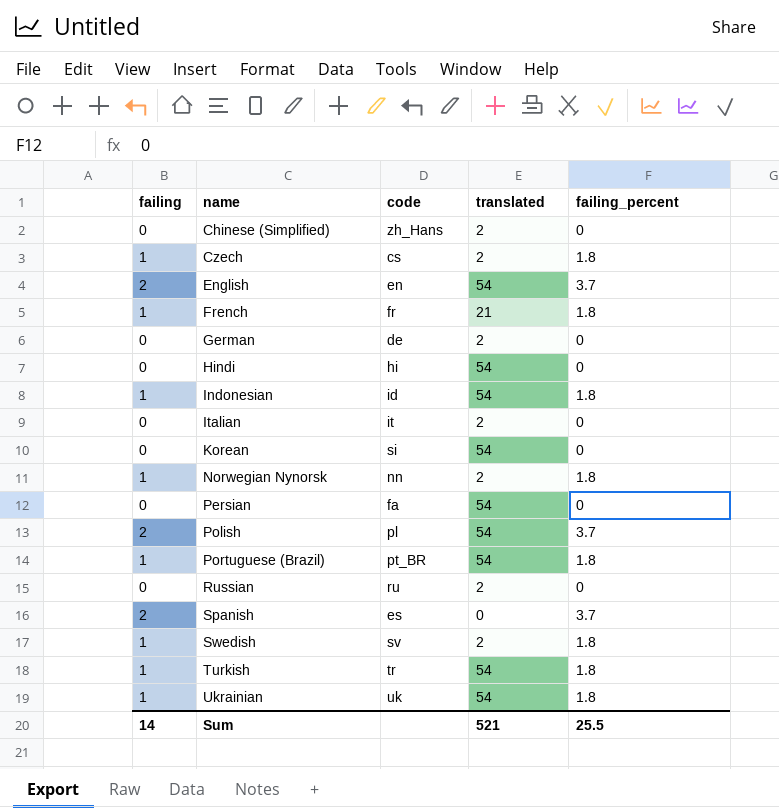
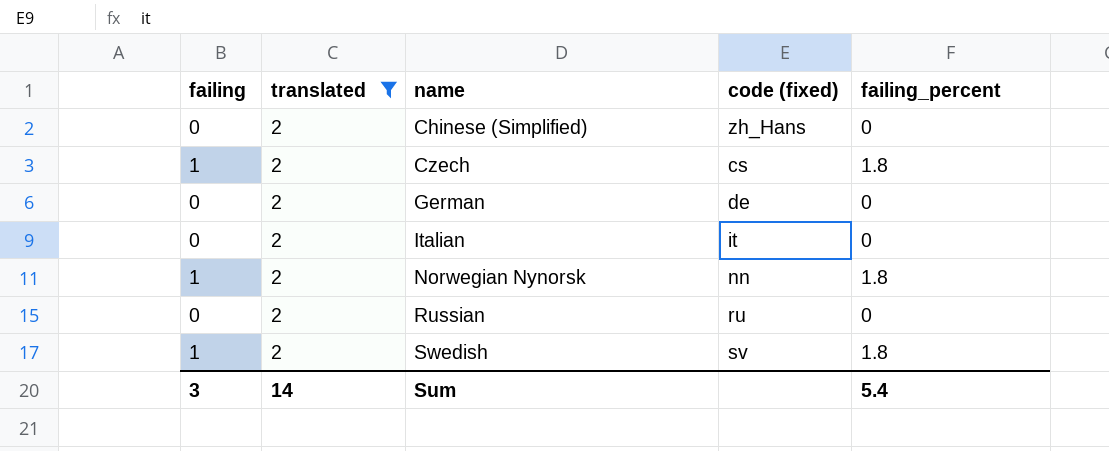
filter: none -> translated = 2
column translated | position: 4 -> 2
column name: code -> code (fixed)
Sum | failing: 14 -> 3
Sum | translated: 521 -> 14
Sum | failing_percent: 25.5 -> 5.4

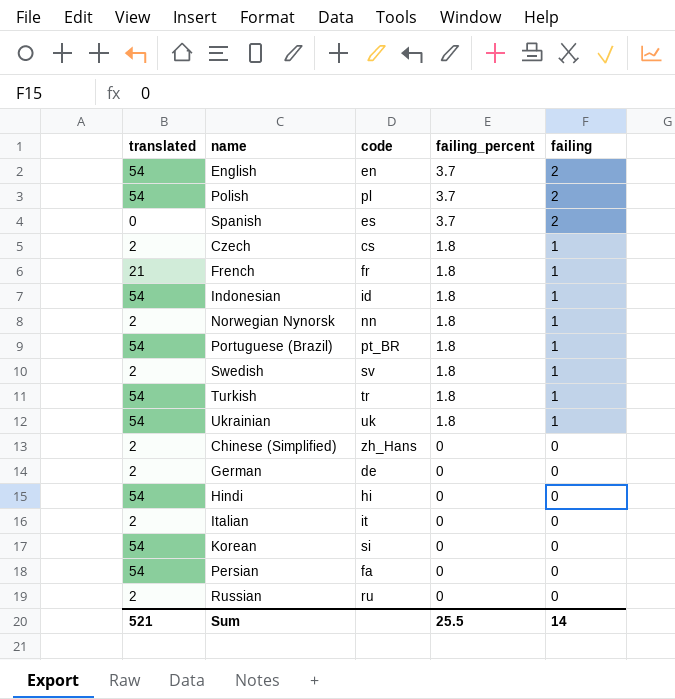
filter: translated = 2 -> none
row order: name ascending -> failing_percent descending
column name: code (fixed) -> code
column failing | position: 1 -> 5
Sum | translated: 14 -> 521
Sum | failing_percent: 5.4 -> 25.5
Sum | failing: 3 -> 14

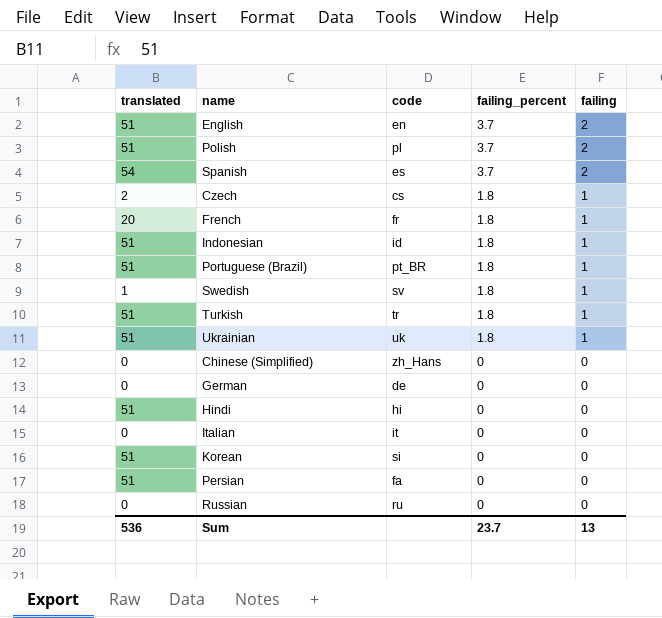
row Norwegian Nynorsk: 2 | nn | 1.8 | 1 -> none
English | translated: 54 -> 51
Polish | translated: 54 -> 51
Spanish | translated: 0 -> 54
French | translated: 21 -> 20
Indonesian | translated: 54 -> 51
Portuguese (Brazil) | translated: 54 -> 51
Swedish | translated: 2 -> 1
Turkish | translated: 54 -> 51
Ukrainian | translated: 54 -> 51
Chinese (Simplified) | translated: 2 -> 0
German | translated: 2 -> 0
Hindi | translated: 54 -> 51
Italian | translated: 2 -> 0
Korean | translated: 54 -> 51
Persian | translated: 54 -> 51
Russian | translated: 2 -> 0
Sum | translated: 521 -> 536
Sum | failing_percent: 25.5 -> 23.7
Sum | failing: 14 -> 13

